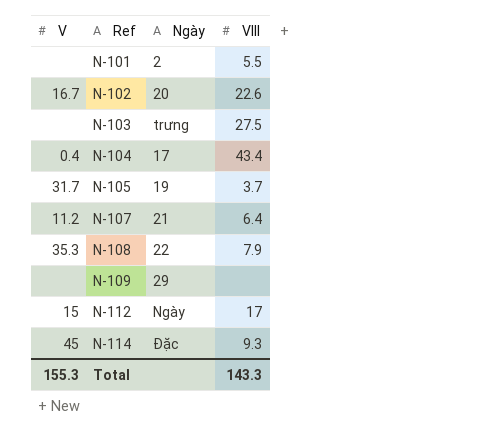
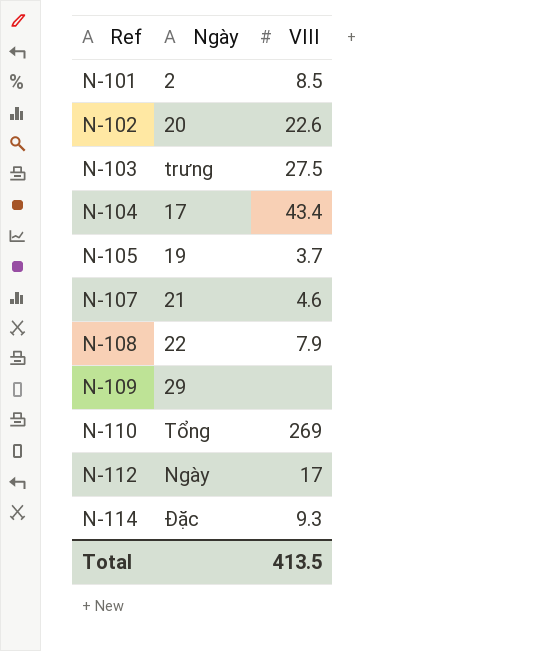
column V | position: 1 -> none
N-101 | VIII: 5.5 -> 8.5
N-107 | VIII: 6.4 -> 4.6
row N-110: none -> Tổng | 269
Total | VIII: 143.3 -> 413.5

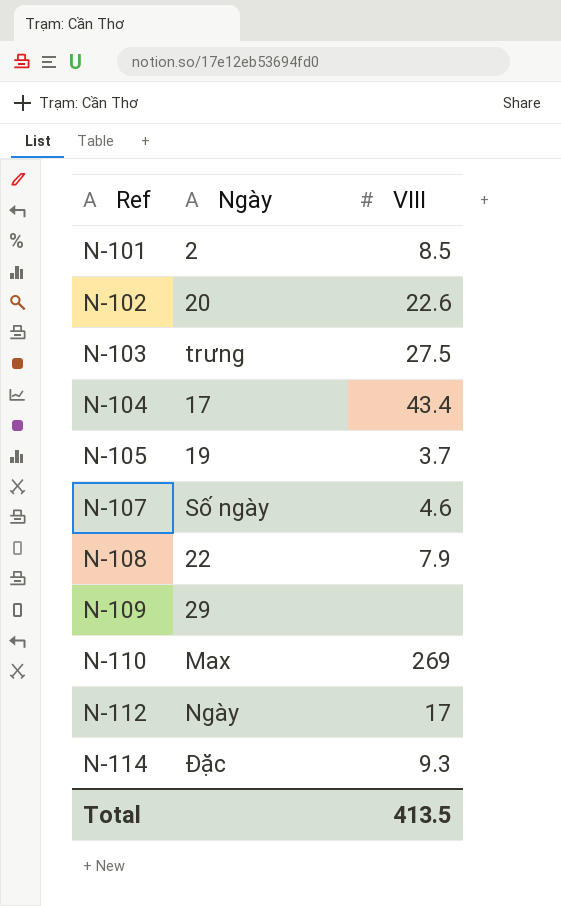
N-107 | Ngày: 21 -> Số ngày
N-110 | Ngày: Tổng -> Max

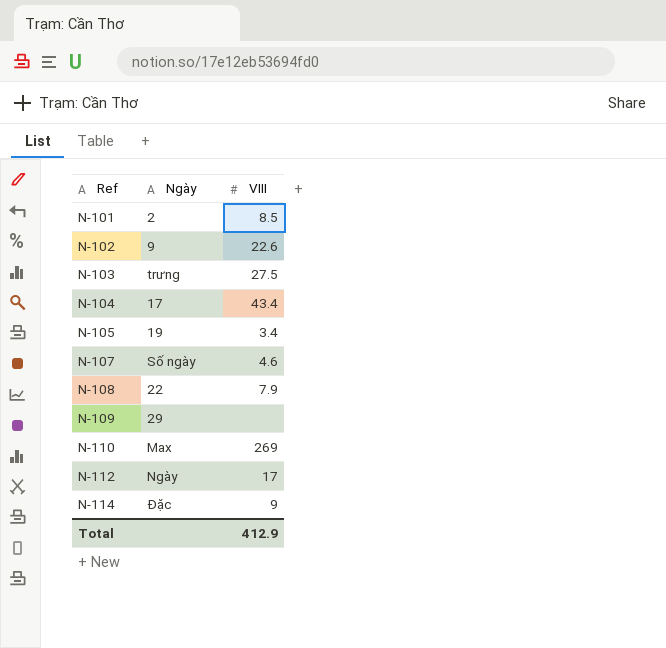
N-102 | Ngày: 20 -> 9
N-105 | VIII: 3.7 -> 3.4
N-114 | VIII: 9.3 -> 9
Total | VIII: 413.5 -> 412.9

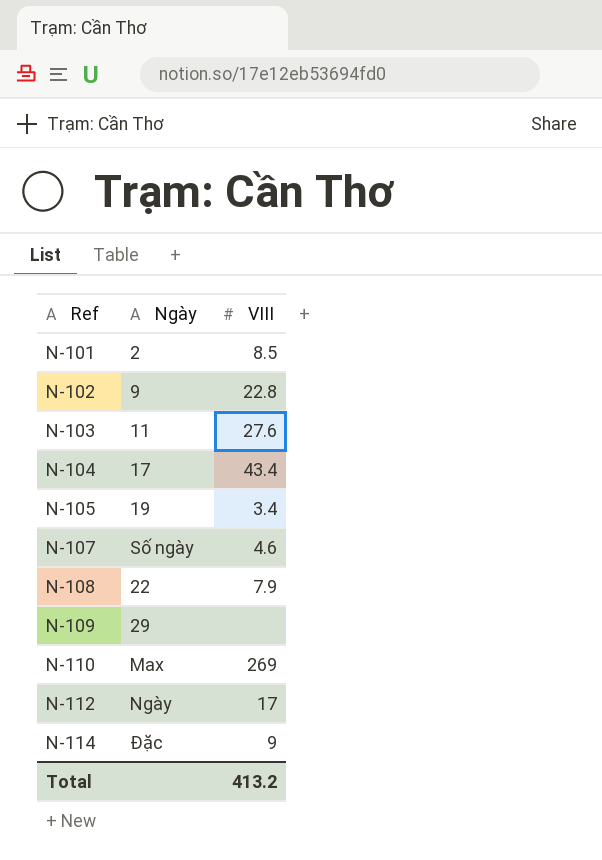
N-102 | VIII: 22.6 -> 22.8
N-103 | Ngày: trưng -> 11
N-103 | VIII: 27.5 -> 27.6
Total | VIII: 412.9 -> 413.2

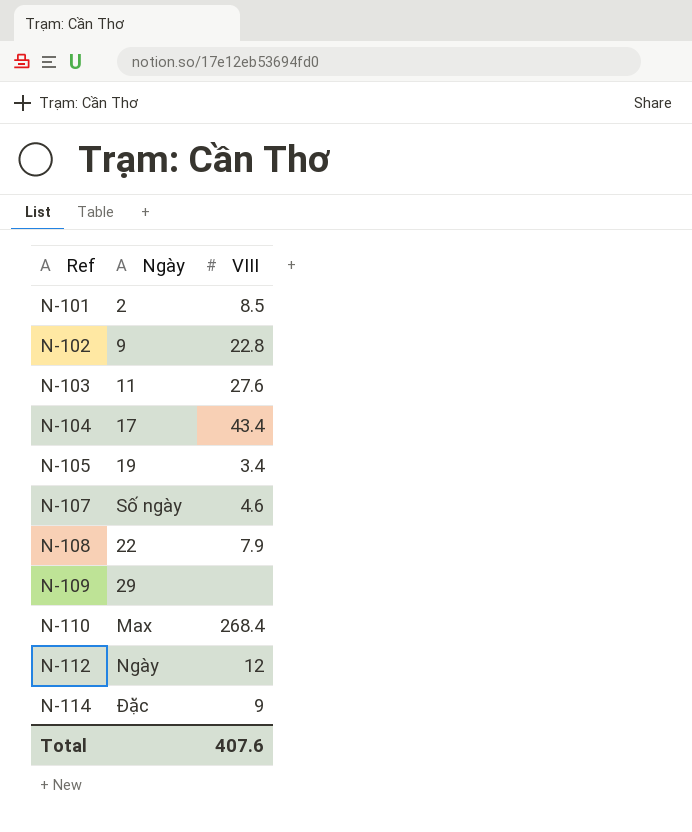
N-110 | VIII: 269 -> 268.4
N-112 | VIII: 17 -> 12
Total | VIII: 413.2 -> 407.6

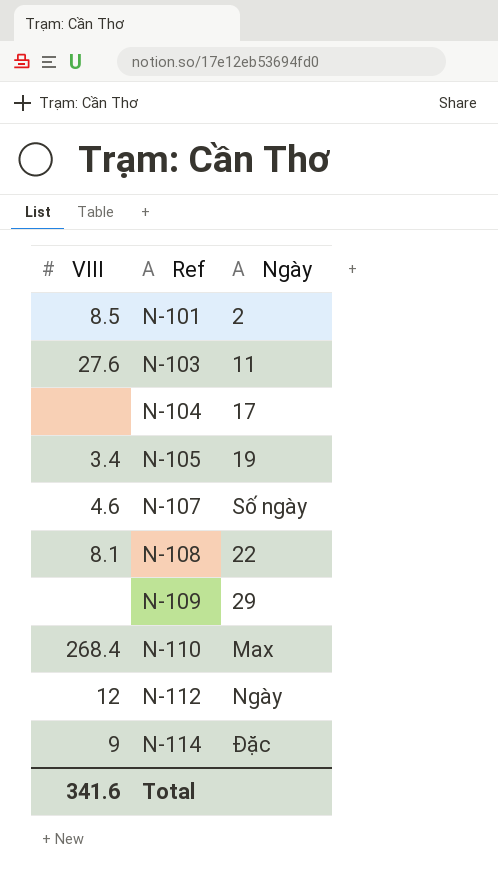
column VIII | position: 3 -> 1
row N-102: 9 | 22.8 -> none
N-104 | VIII: 43.4 -> none
N-108 | VIII: 7.9 -> 8.1
Total | VIII: 407.6 -> 341.6

